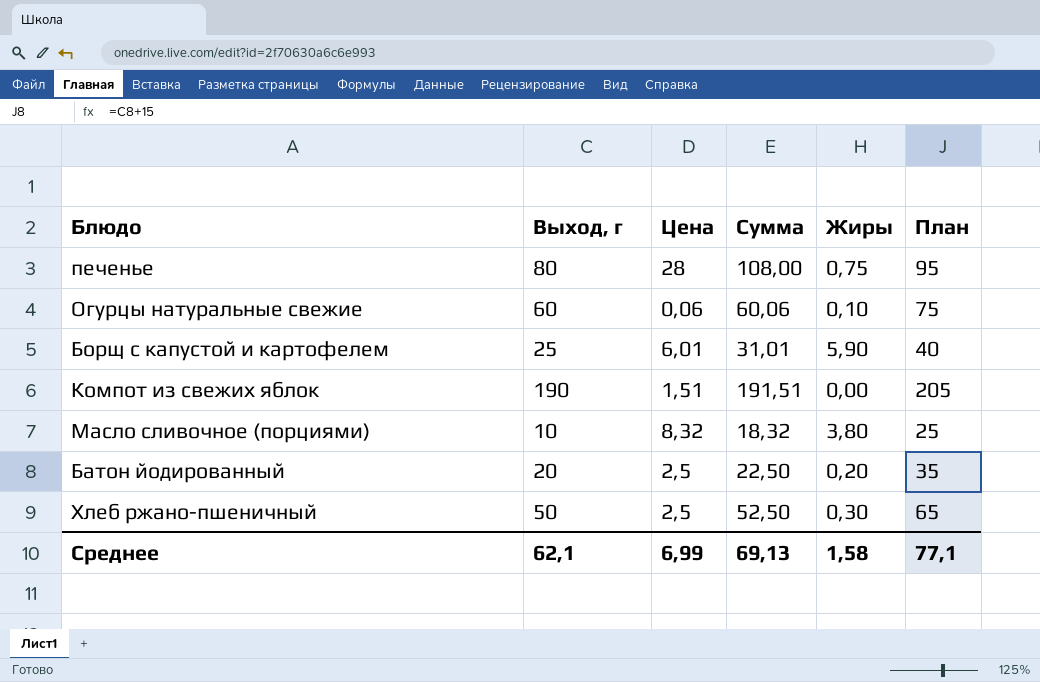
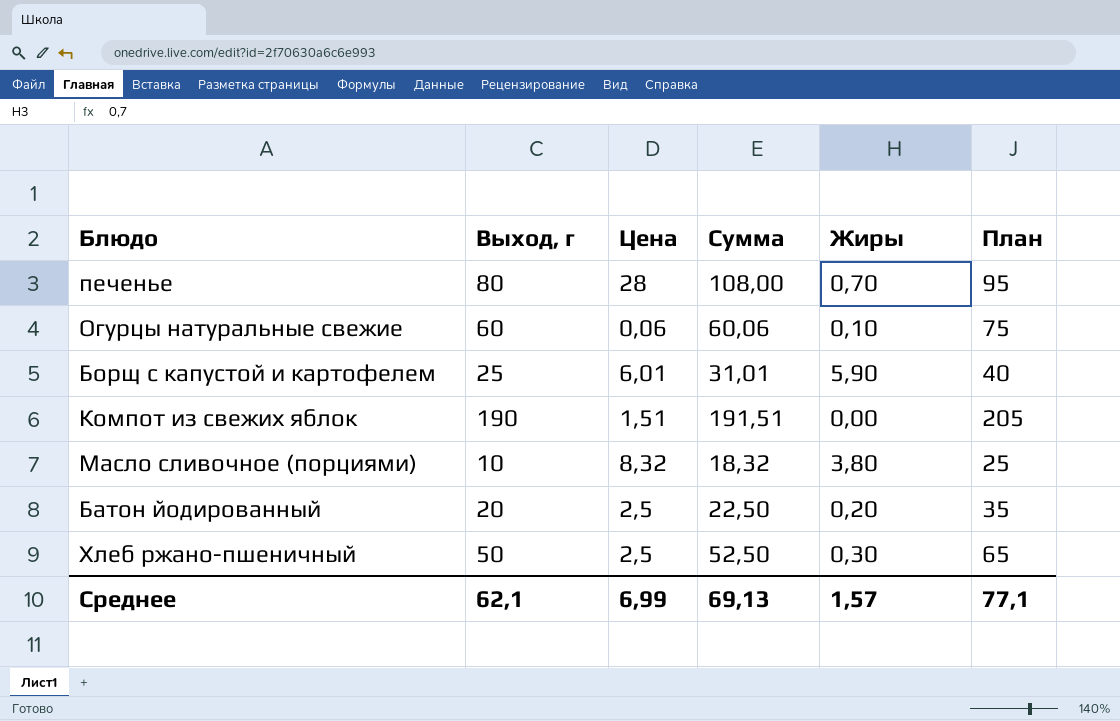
печенье | Жиры: 0,75 -> 0,70
Среднее | Жиры: 1,58 -> 1,57

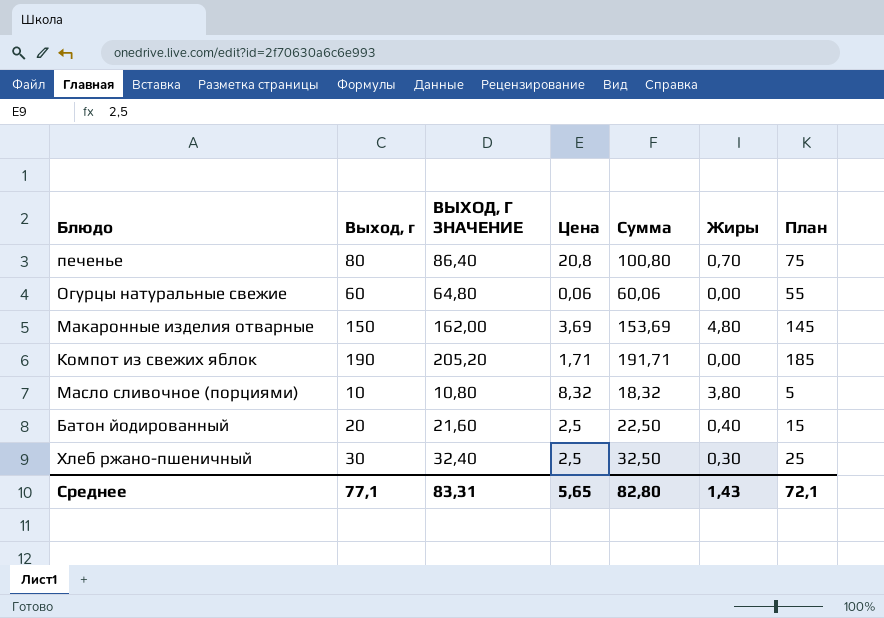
column ВЫХОД, Г ЗНАЧЕНИЕ | formula: none -> [Выход, г] * 1,08
column План | formula: [Выход, г] + 15 -> [Выход, г] - 5
row Борщ с капустой и картофелем: 25 | 6,01 | 31,01 | 5,90 | 40 -> none
печенье | Цена: 28 -> 20,8
печенье | Сумма: 108,00 -> 100,80
Огурцы натуральные свежие | Жиры: 0,10 -> 0,00
row Макаронные изделия отварные: none -> 150 | 162,00 | 3,69 | 153,69 | 4,80 | 145
Компот из свежих яблок | Цена: 1,51 -> 1,71
Компот из свежих яблок | Сумма: 191,51 -> 191,71
Батон йодированный | Жиры: 0,20 -> 0,40
Хлеб ржано-пшеничный | Выход, г: 50 -> 30
Хлеб ржано-пшеничный | Сумма: 52,50 -> 32,50
Среднее | Выход, г: 62,1 -> 77,1
Среднее | Цена: 6,99 -> 5,65
Среднее | Сумма: 69,13 -> 82,80
Среднее | Жиры: 1,57 -> 1,43
Среднее | План: 77,1 -> 72,1

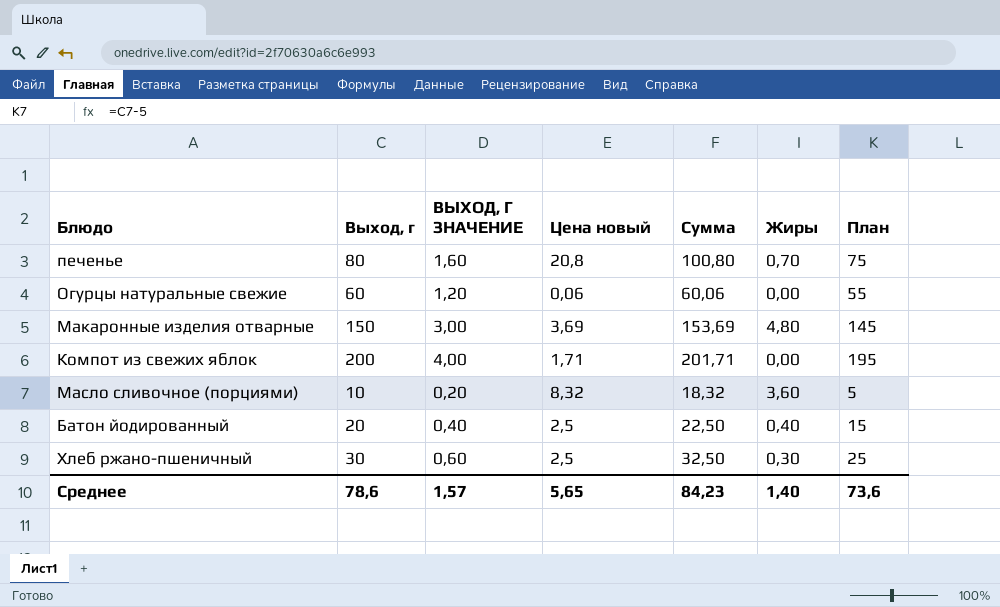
column ВЫХОД, Г ЗНАЧЕНИЕ | formula: [Выход, г] * 1,08 -> [Выход, г] * 0,02
column name: Цена -> Цена новый
Компот из свежих яблок | Выход, г: 190 -> 200
Компот из свежих яблок | Сумма: 191,71 -> 201,71
Компот из свежих яблок | План: 185 -> 195
Масло сливочное (порциями) | Жиры: 3,80 -> 3,60
Среднее | Выход, г: 77,1 -> 78,6
Среднее | ВЫХОД, Г ЗНАЧЕНИЕ: 83,31 -> 1,57
Среднее | Сумма: 82,80 -> 84,23
Среднее | Жиры: 1,43 -> 1,40
Среднее | План: 72,1 -> 73,6

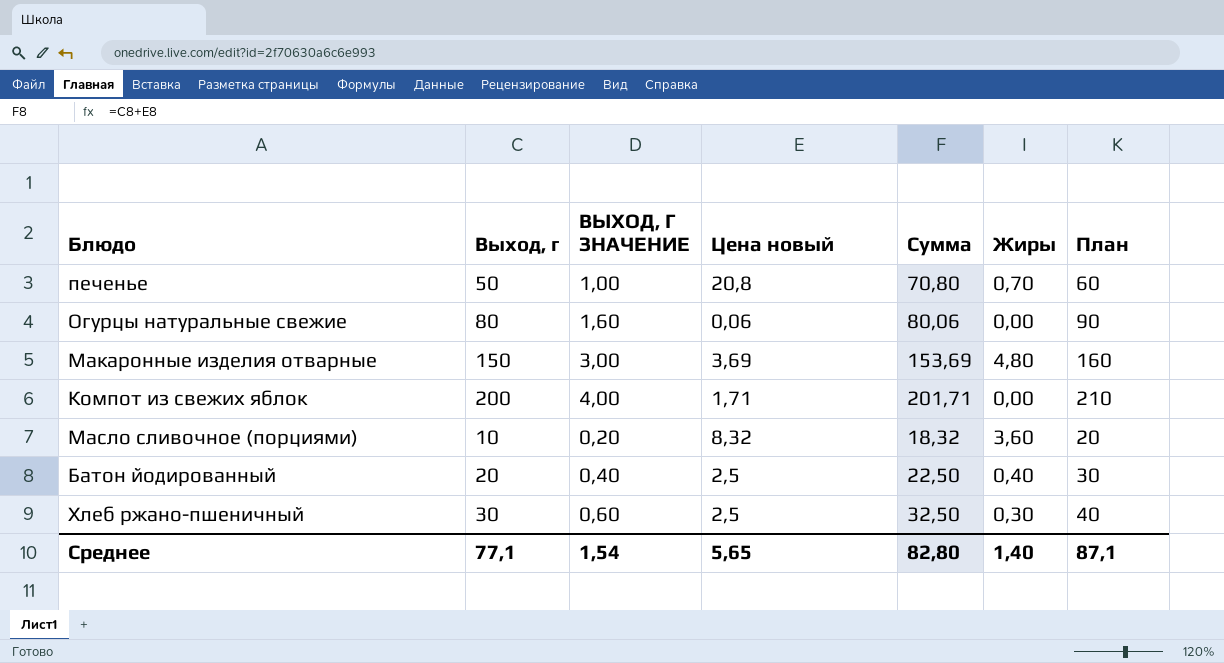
column План | formula: [Выход, г] - 5 -> [Выход, г] + 10
печенье | Выход, г: 80 -> 50
печенье | ВЫХОД, Г ЗНАЧЕНИЕ: 1,60 -> 1,00
печенье | Сумма: 100,80 -> 70,80
Огурцы натуральные свежие | Выход, г: 60 -> 80
Огурцы натуральные свежие | ВЫХОД, Г ЗНАЧЕНИЕ: 1,20 -> 1,60
Огурцы натуральные свежие | Сумма: 60,06 -> 80,06
Среднее | Выход, г: 78,6 -> 77,1
Среднее | ВЫХОД, Г ЗНАЧЕНИЕ: 1,57 -> 1,54
Среднее | Сумма: 84,23 -> 82,80
Среднее | План: 73,6 -> 87,1

